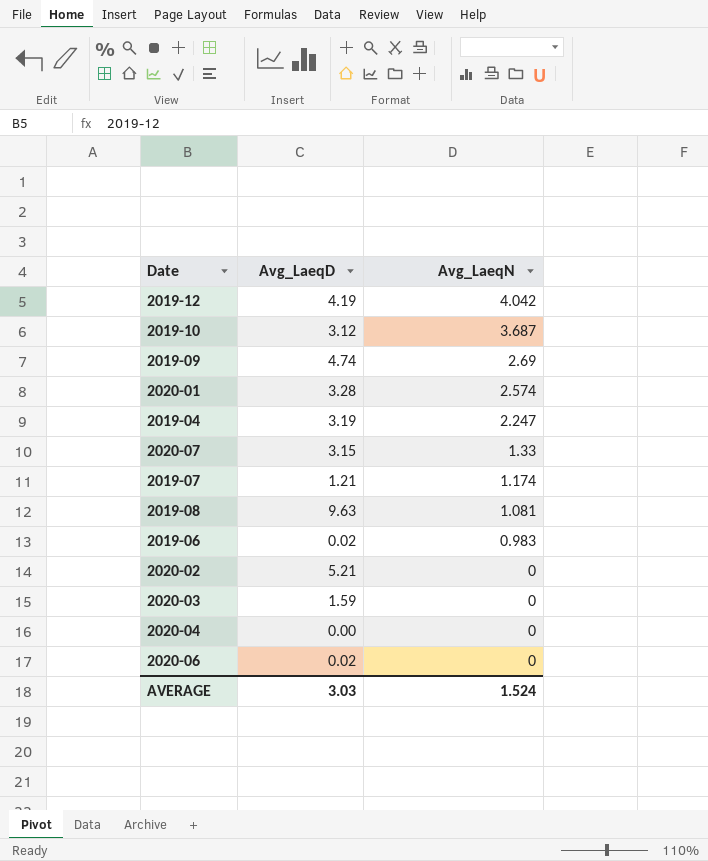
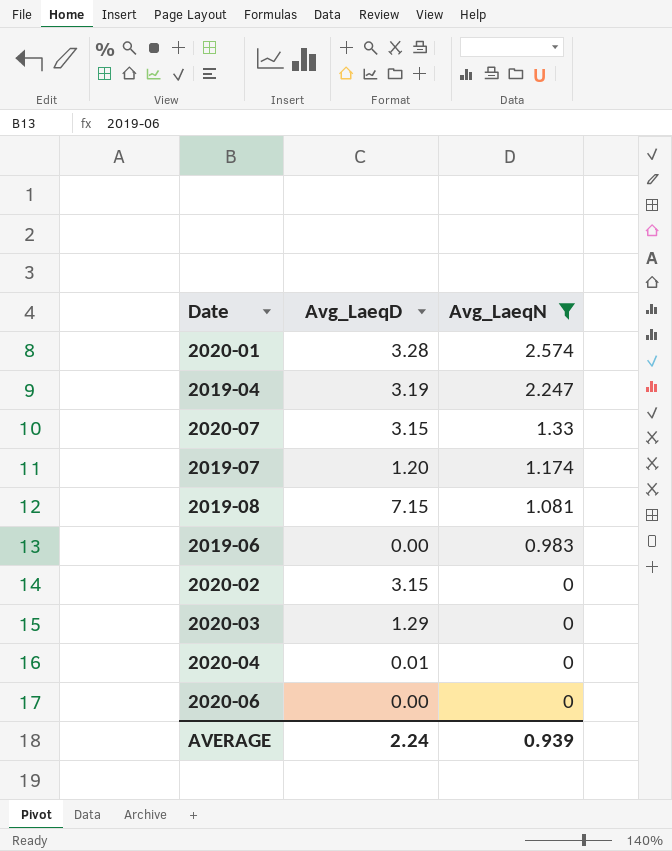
filter: none -> Avg_LaeqN <= 2.574
2019-07 | Avg_LaeqD: 1.21 -> 1.20
2019-08 | Avg_LaeqD: 9.63 -> 7.15
2019-06 | Avg_LaeqD: 0.02 -> 0.00
2020-02 | Avg_LaeqD: 5.21 -> 3.15
2020-03 | Avg_LaeqD: 1.59 -> 1.29
2020-04 | Avg_LaeqD: 0.00 -> 0.01
2020-06 | Avg_LaeqD: 0.02 -> 0.00
AVERAGE | Avg_LaeqD: 3.03 -> 2.24
AVERAGE | Avg_LaeqN: 1.524 -> 0.939

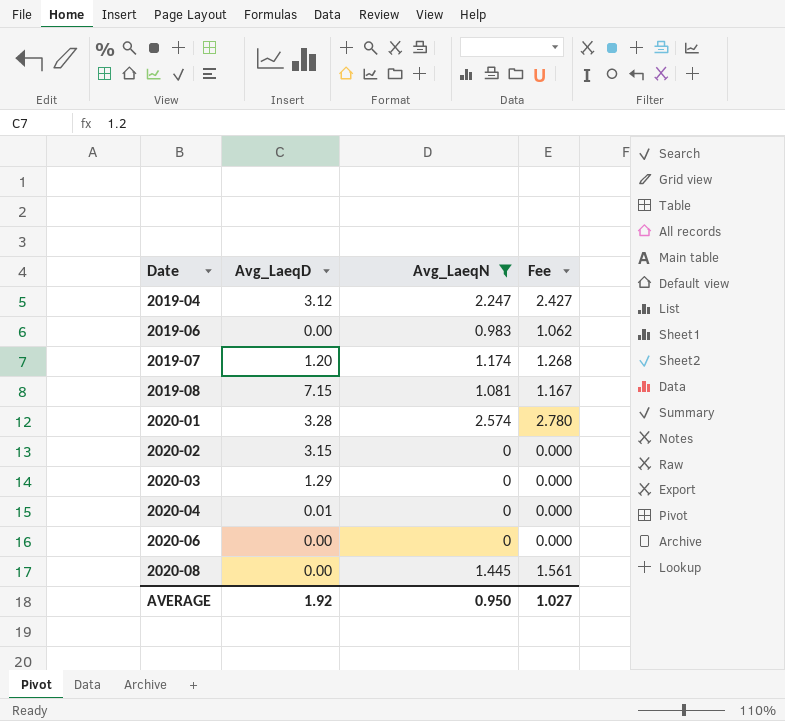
row order: Avg_LaeqN descending -> Date ascending
column Fee | formula: none -> [Avg_LaeqN] * 1.08
row 2020-07: 3.15 | 1.33 -> none
2019-04 | Avg_LaeqD: 3.19 -> 3.12
row 2020-08: none -> 0.00 | 1.445 | 1.561
AVERAGE | Avg_LaeqD: 2.24 -> 1.92
AVERAGE | Avg_LaeqN: 0.939 -> 0.950

